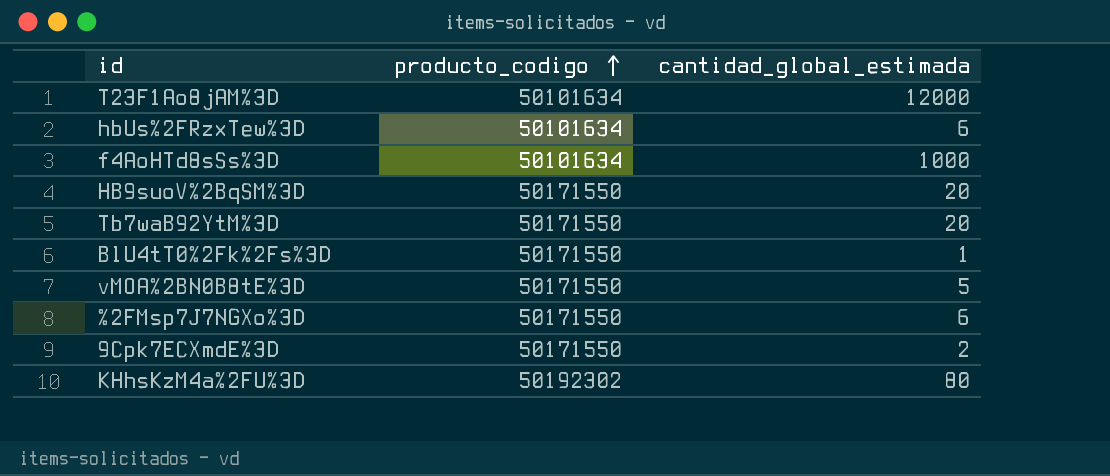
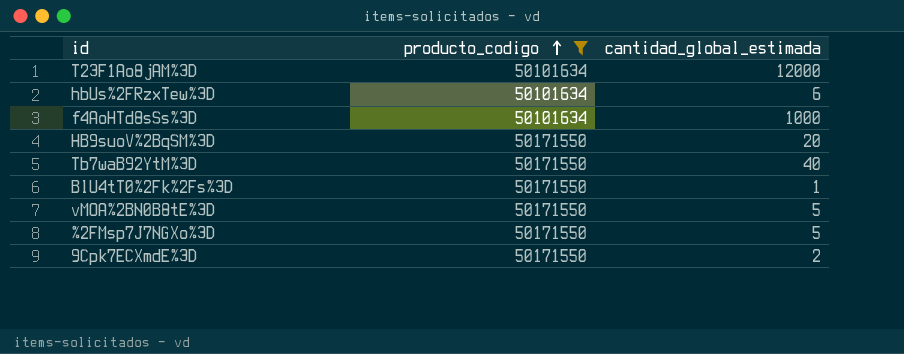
filter: none -> producto_codigo != 50192302
Tb7waB92YtM%3D | cantidad_global_estimada: 20 -> 40
%2FMsp7J7NGXo%3D | cantidad_global_estimada: 6 -> 5

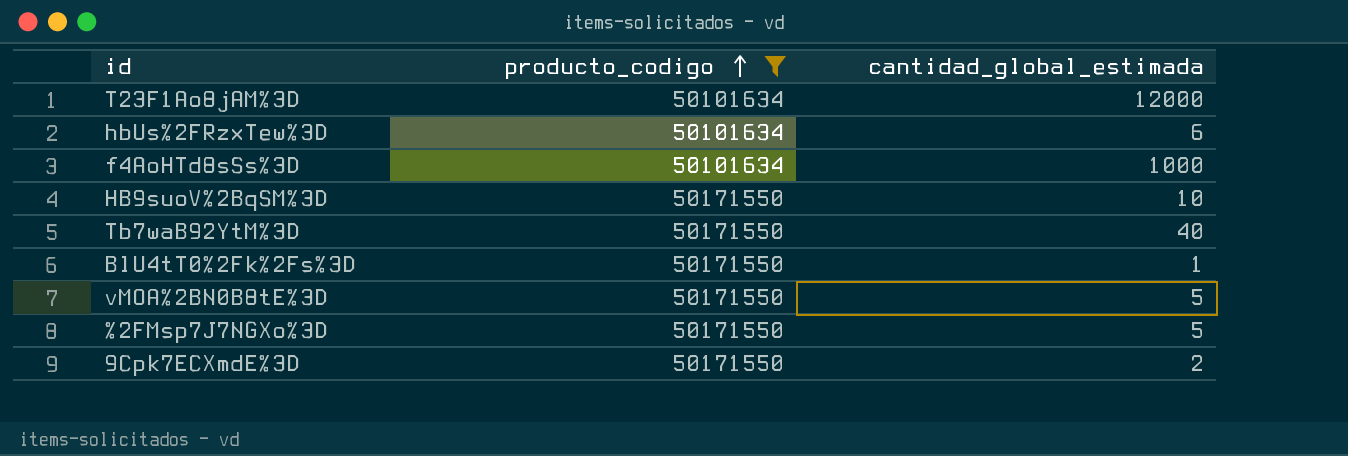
HB9suoV%2BqSM%3D | cantidad_global_estimada: 20 -> 10

